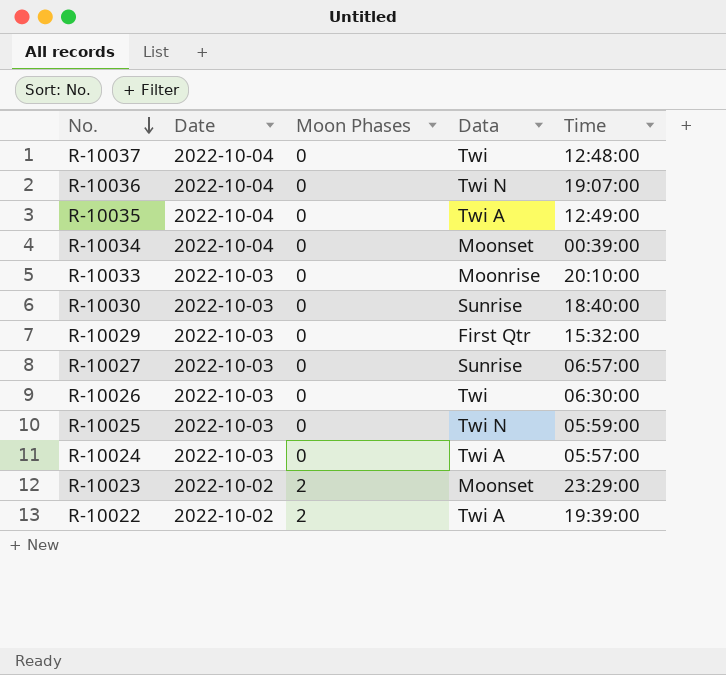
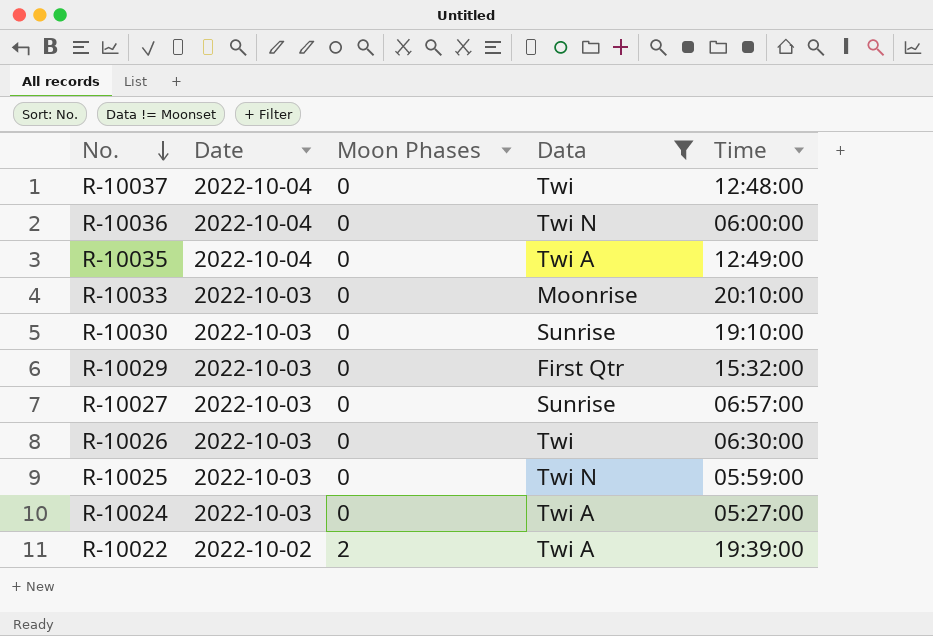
filter: none -> Data != Moonset
R-10036 | Time: 19:07:00 -> 06:00:00
R-10030 | Time: 18:40:00 -> 19:10:00
R-10024 | Time: 05:57:00 -> 05:27:00

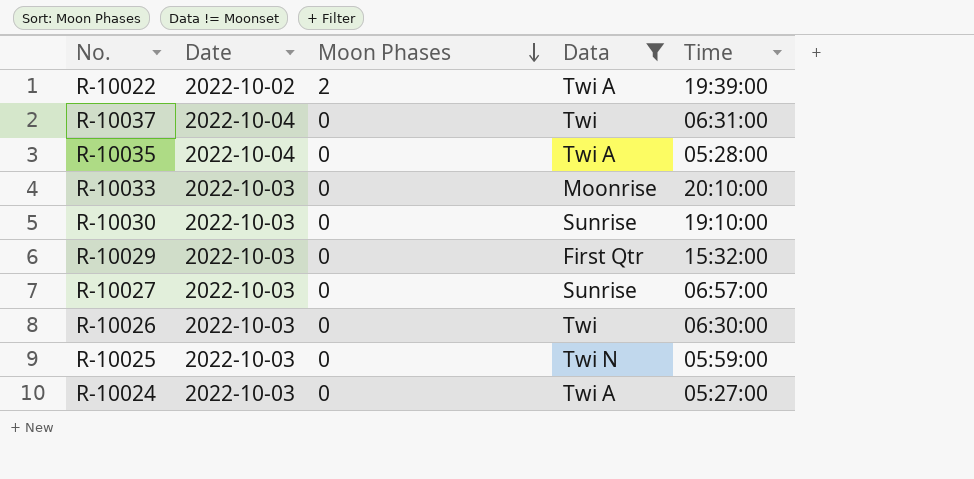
row order: No. descending -> Moon Phases descending
row R-10036: 2022-10-04 | 0 | Twi N | 06:00:00 -> none
R-10037 | Time: 12:48:00 -> 06:31:00
R-10035 | Time: 12:49:00 -> 05:28:00

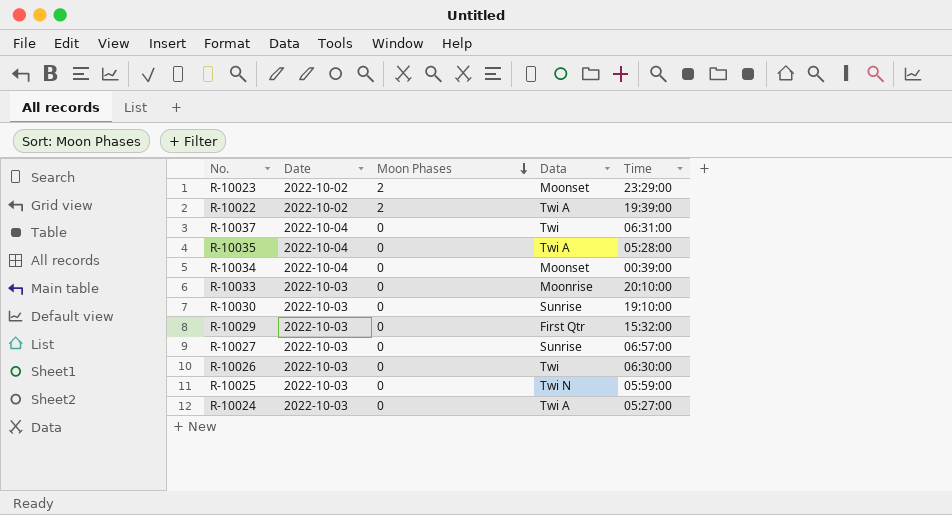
filter: Data != Moonset -> none

